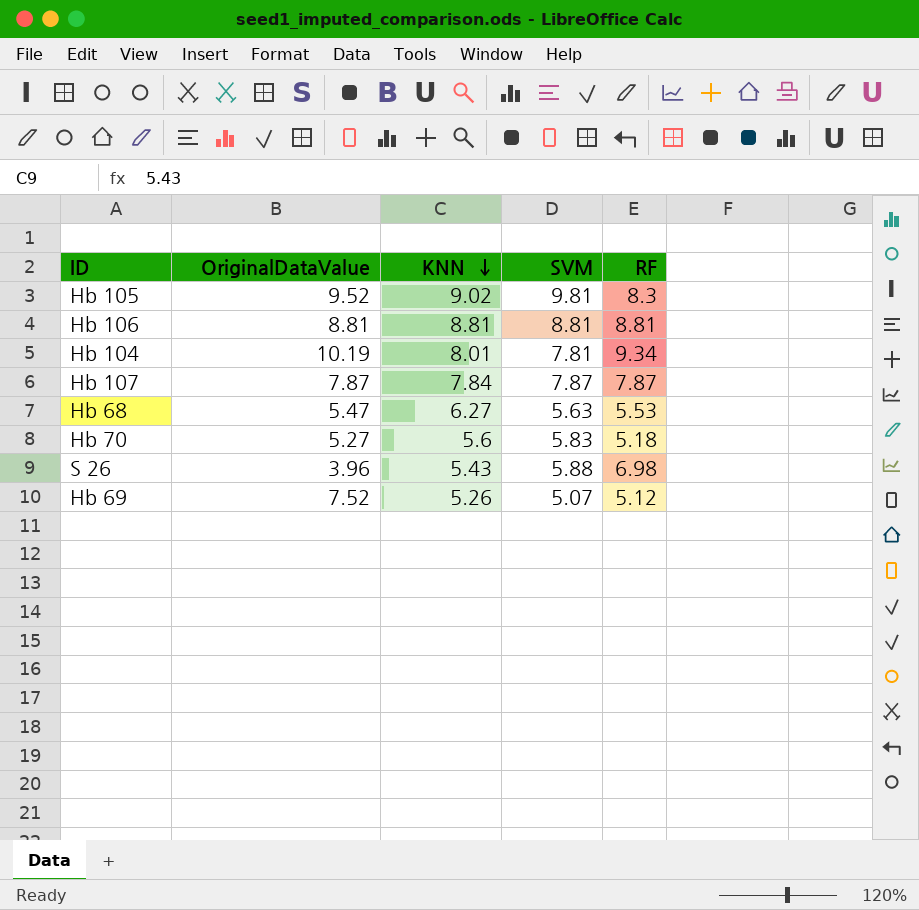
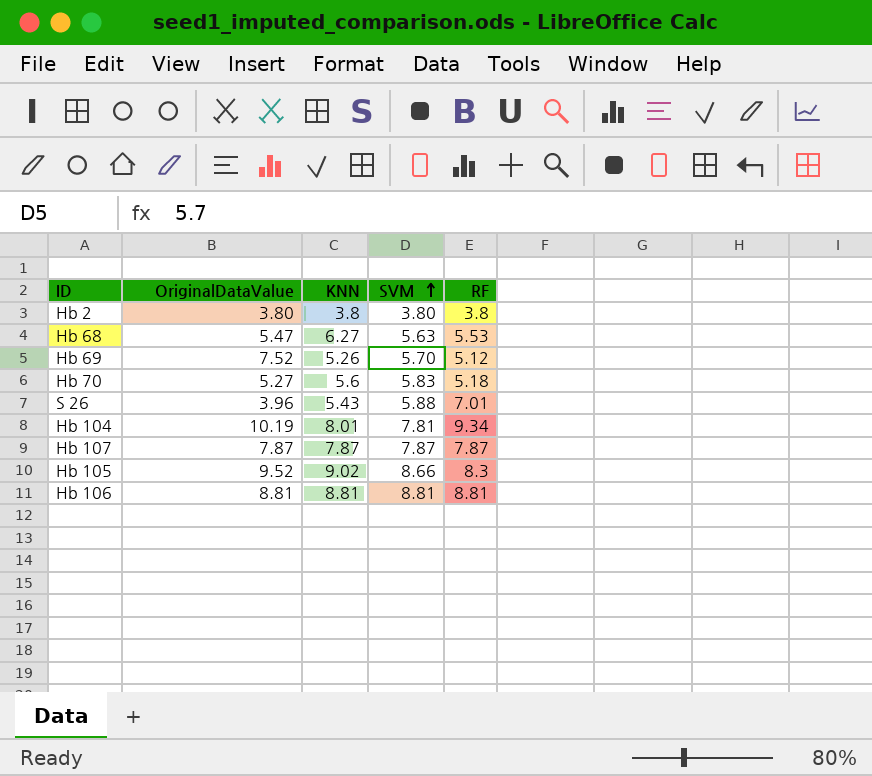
row order: KNN descending -> SVM ascending
row Hb 2: none -> 3.80 | 3.8 | 3.80 | 3.8
Hb 69 | SVM: 5.07 -> 5.70
S 26 | RF: 6.98 -> 7.01
Hb 107 | KNN: 7.84 -> 7.87
Hb 105 | SVM: 9.81 -> 8.66

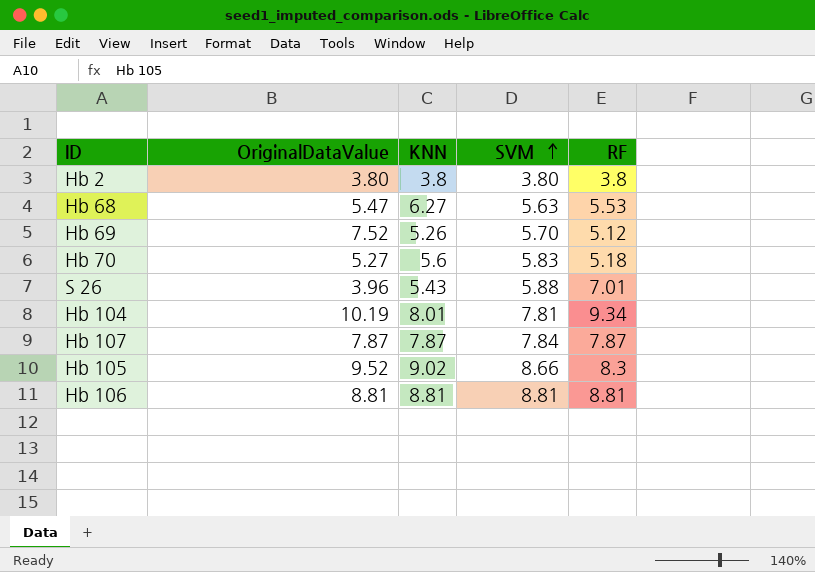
Hb 107 | SVM: 7.87 -> 7.84

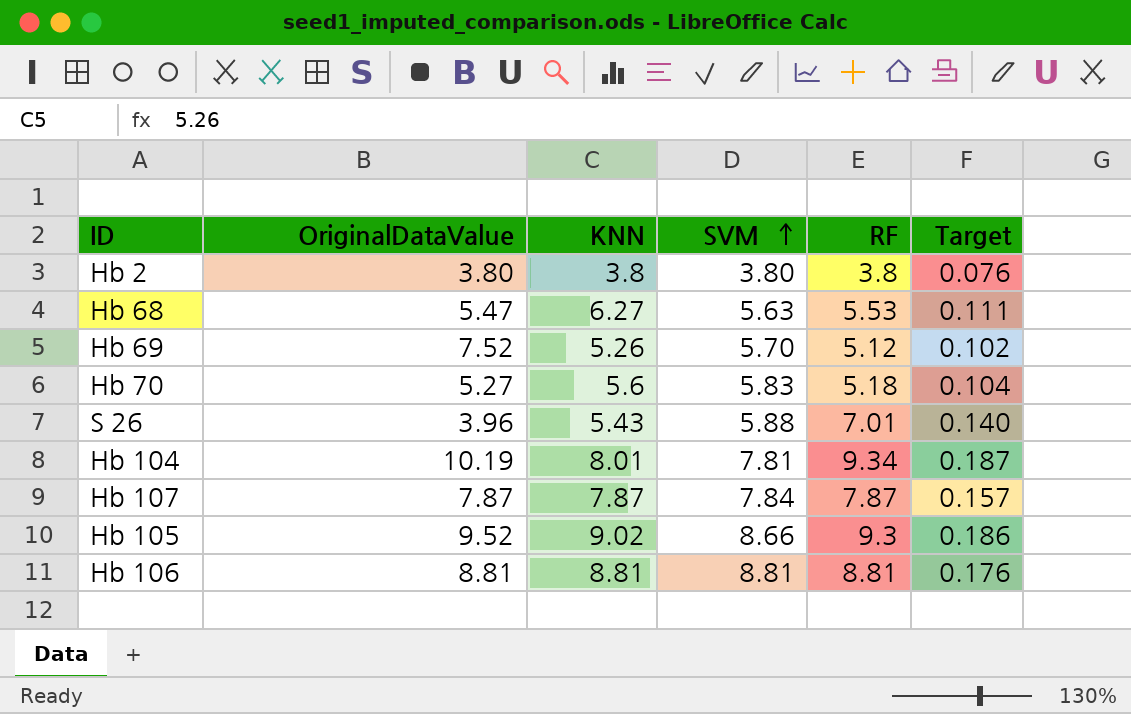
column Target | formula: none -> [RF] * 0.02
Hb 105 | RF: 8.3 -> 9.3

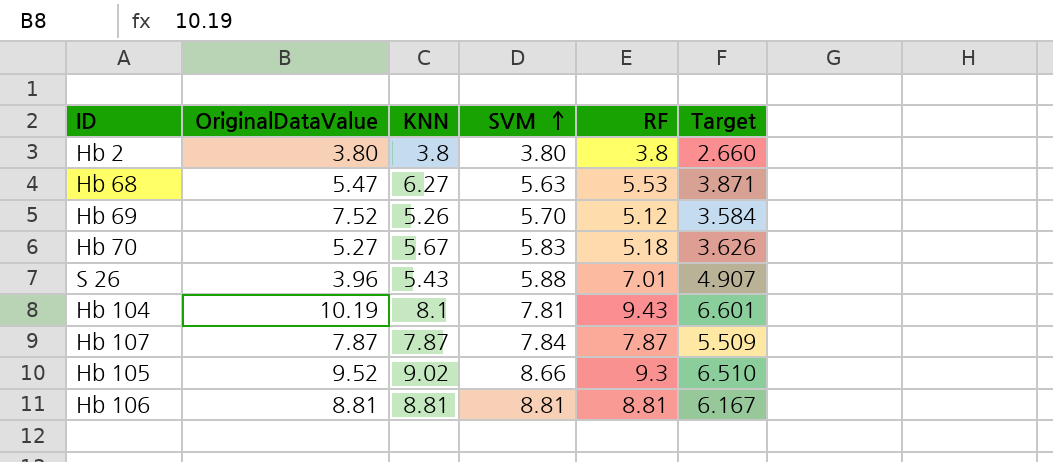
column Target | formula: [RF] * 0.02 -> [RF] * 0.7
Hb 70 | KNN: 5.6 -> 5.67
Hb 104 | KNN: 8.01 -> 8.1
Hb 104 | RF: 9.34 -> 9.43

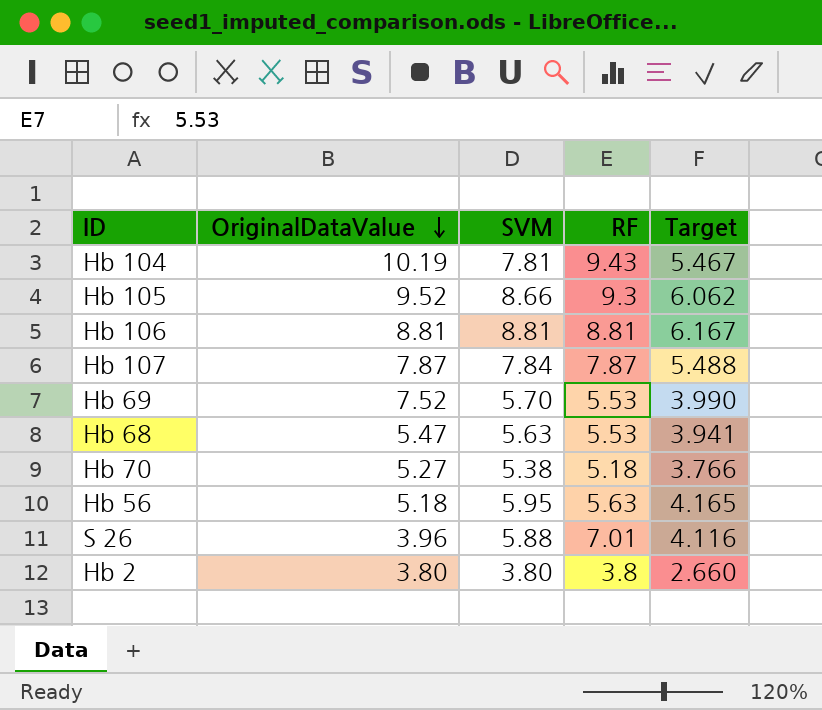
row order: SVM ascending -> OriginalDataValue descending
column KNN | position: 3 -> none
column Target | formula: [RF] * 0.7 -> [SVM] * 0.7
Hb 69 | RF: 5.12 -> 5.53
Hb 70 | SVM: 5.83 -> 5.38
row Hb 56: none -> 5.18 | 5.95 | 5.63 | 4.165

